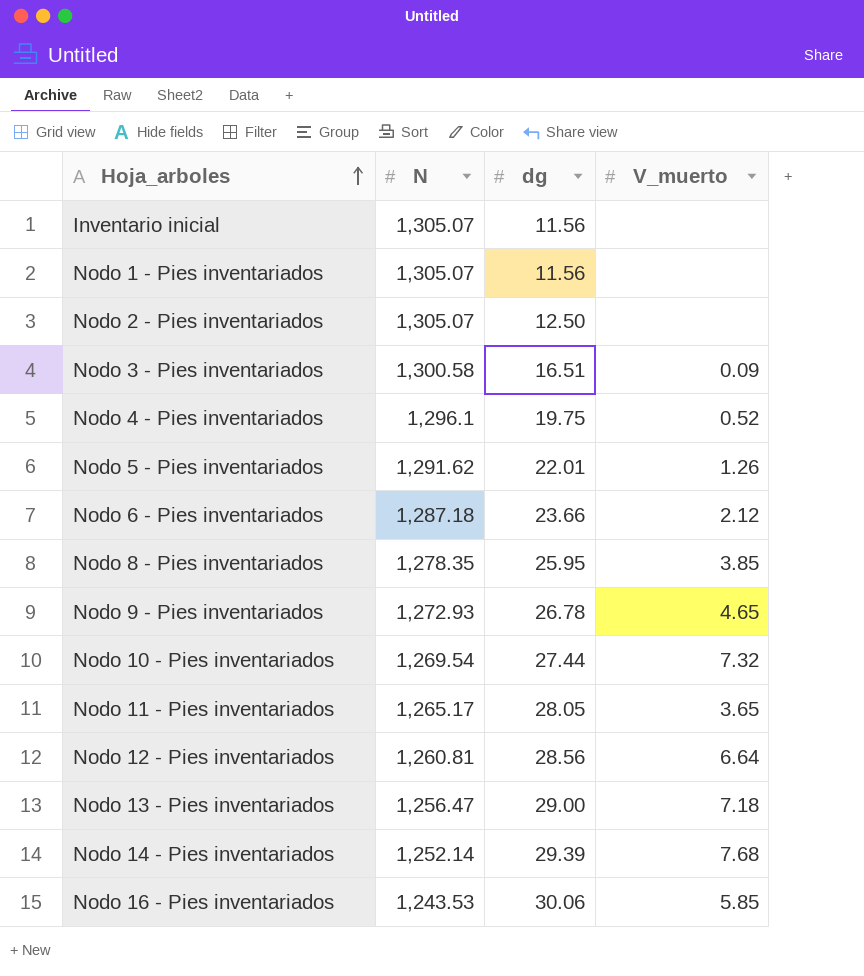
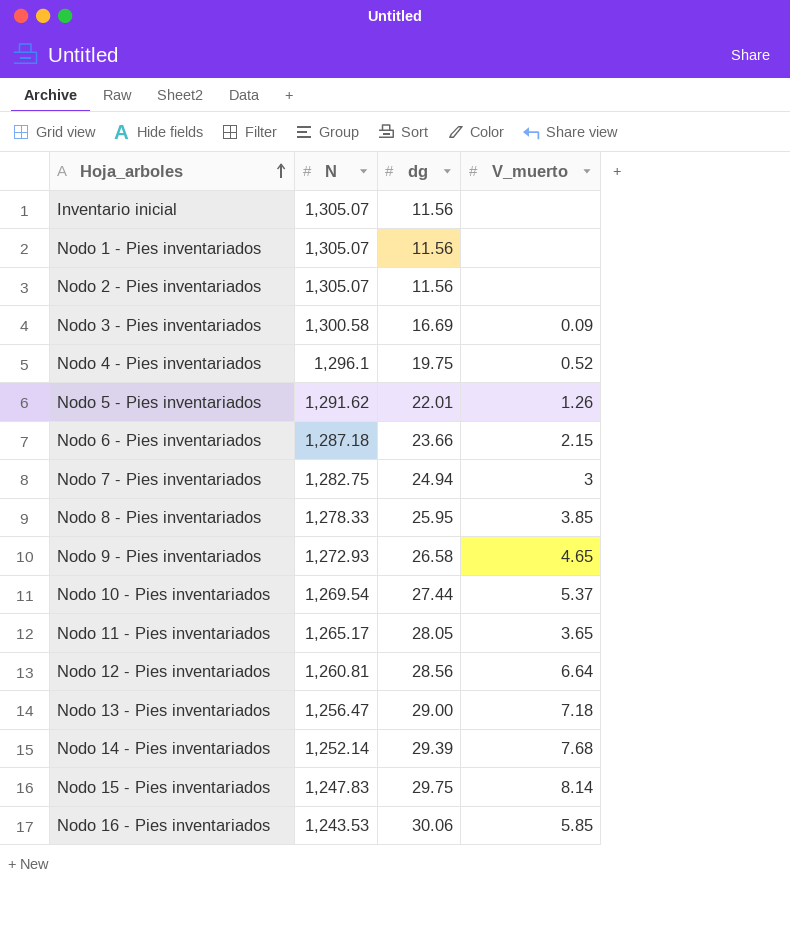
Nodo 2 - Pies inventariados | dg: 12.50 -> 11.56
Nodo 3 - Pies inventariados | dg: 16.51 -> 16.69
Nodo 6 - Pies inventariados | V_muerto: 2.12 -> 2.15
row Nodo 7 - Pies inventariados: none -> 1,282.75 | 24.94 | 3
Nodo 8 - Pies inventariados | N: 1,278.35 -> 1,278.33
Nodo 9 - Pies inventariados | dg: 26.78 -> 26.58
Nodo 10 - Pies inventariados | V_muerto: 7.32 -> 5.37
row Nodo 15 - Pies inventariados: none -> 1,247.83 | 29.75 | 8.14

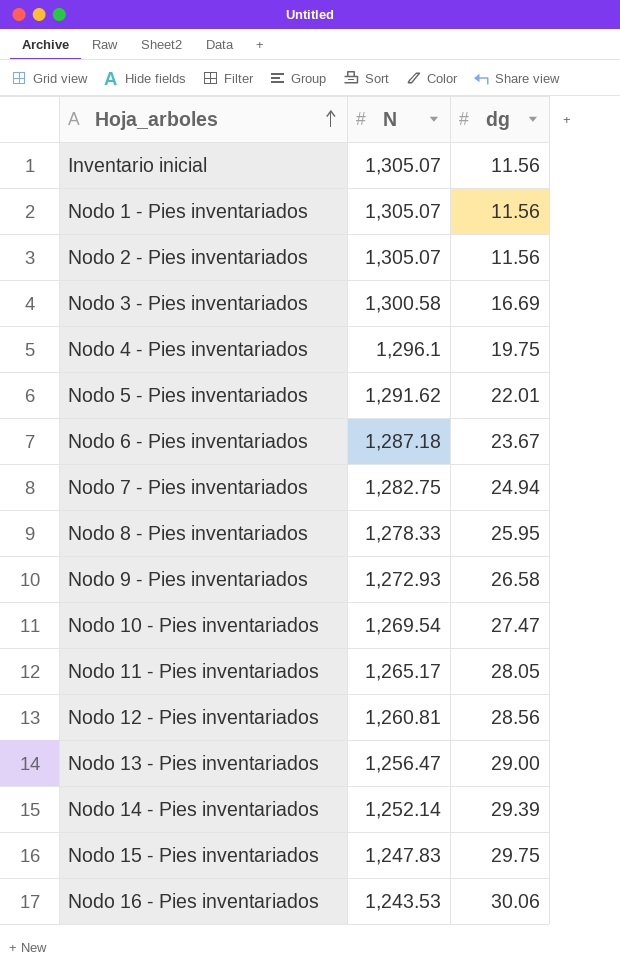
column V_muerto | position: 4 -> none
Nodo 6 - Pies inventariados | dg: 23.66 -> 23.67
Nodo 10 - Pies inventariados | dg: 27.44 -> 27.47

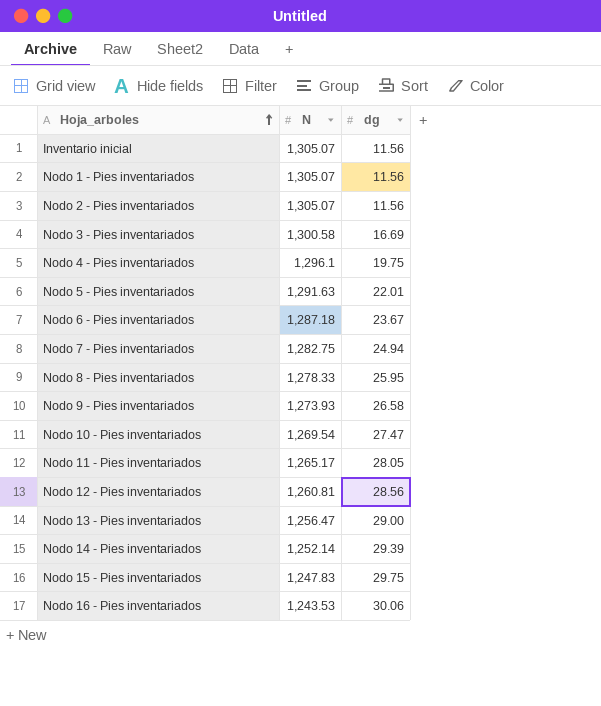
Nodo 5 - Pies inventariados | N: 1,291.62 -> 1,291.63
Nodo 9 - Pies inventariados | N: 1,272.93 -> 1,273.93

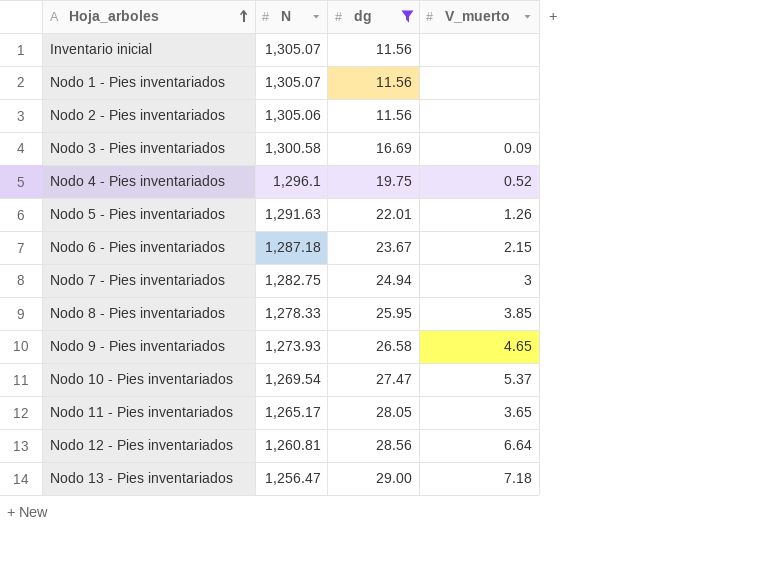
filter: none -> dg <= 29.00
column V_muerto | position: none -> 4
Nodo 2 - Pies inventariados | N: 1,305.07 -> 1,305.06

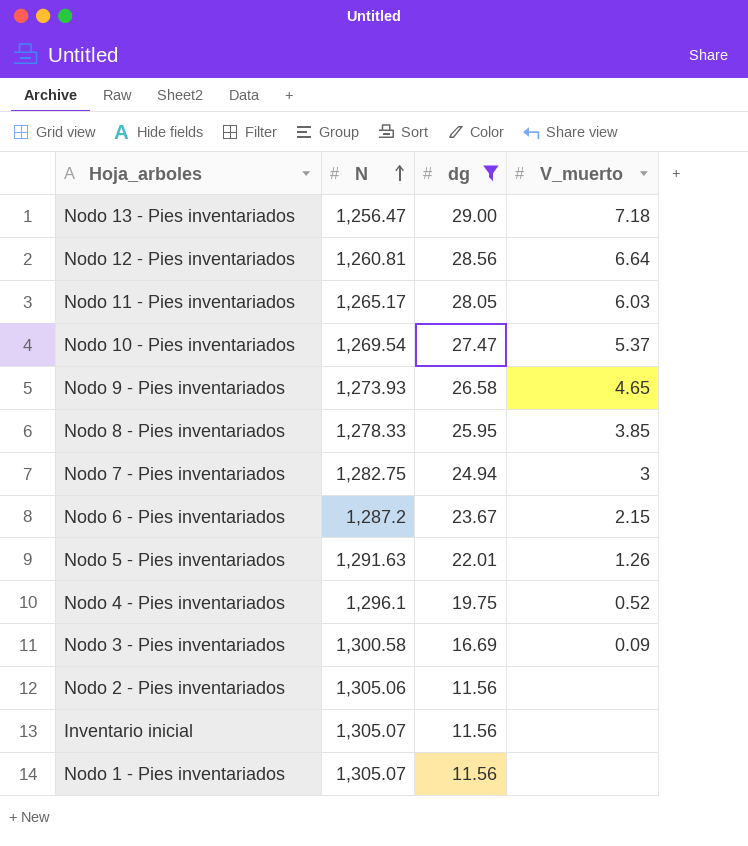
row order: Hoja_arboles ascending -> N ascending
Nodo 11 - Pies inventariados | V_muerto: 3.65 -> 6.03
Nodo 6 - Pies inventariados | N: 1,287.18 -> 1,287.2

